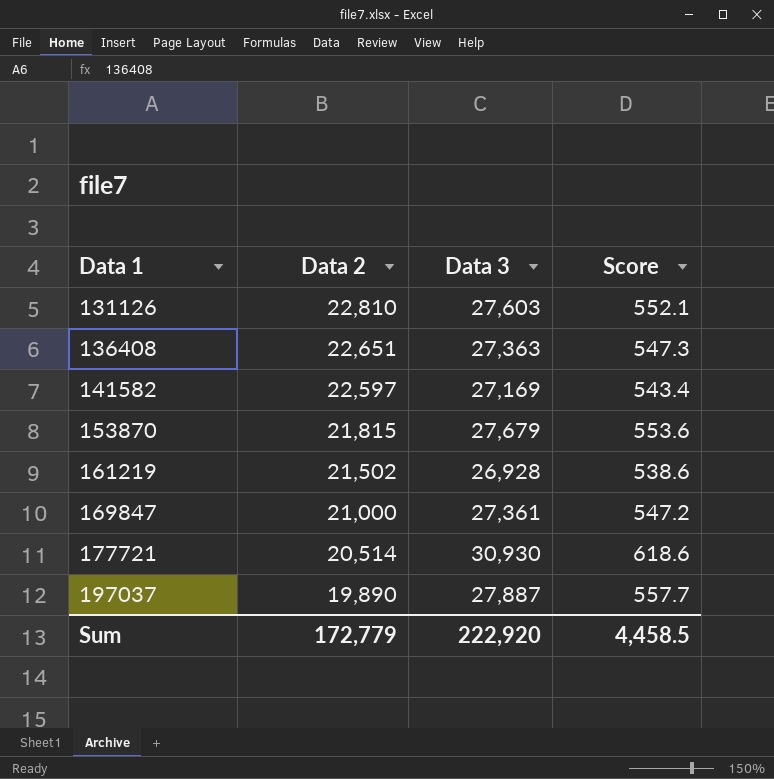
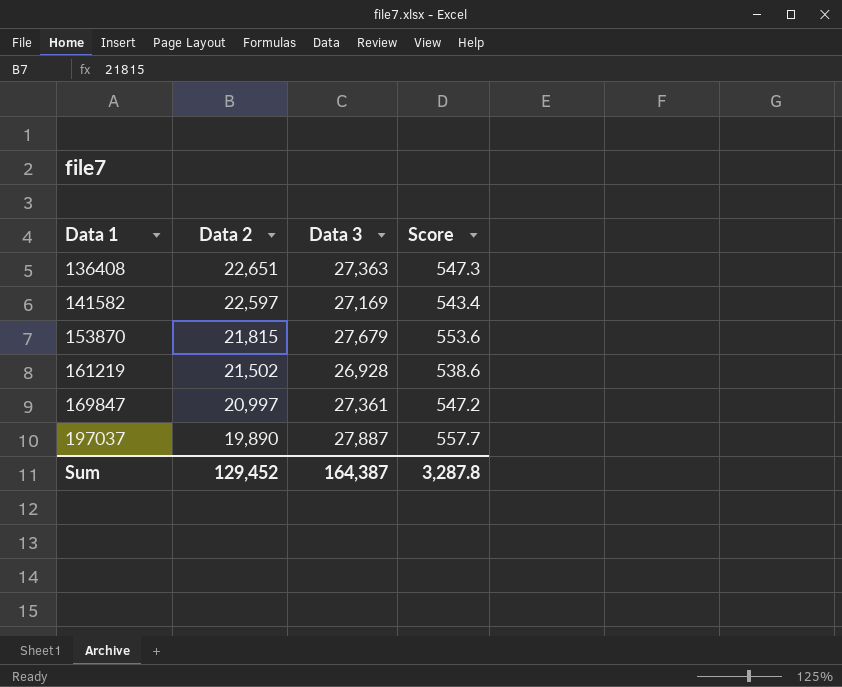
row 131126: 22,810 | 27,603 | 552.1 -> none
row 177721: 20,514 | 30,930 | 618.6 -> none
169847 | Data 2: 21,000 -> 20,997
Sum | Data 2: 172,779 -> 129,452
Sum | Data 3: 222,920 -> 164,387
Sum | Score: 4,458.5 -> 3,287.8

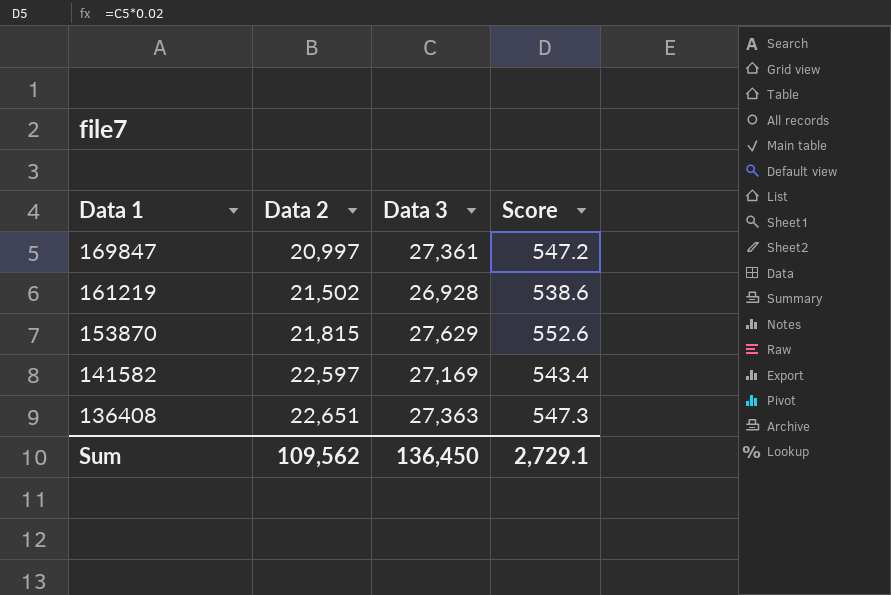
row order: Data 1 ascending -> Data 1 descending
row 197037: 19,890 | 27,887 | 557.7 -> none
153870 | Data 3: 27,679 -> 27,629
153870 | Score: 553.6 -> 552.6
Sum | Data 2: 129,452 -> 109,562
Sum | Data 3: 164,387 -> 136,450
Sum | Score: 3,287.8 -> 2,729.1

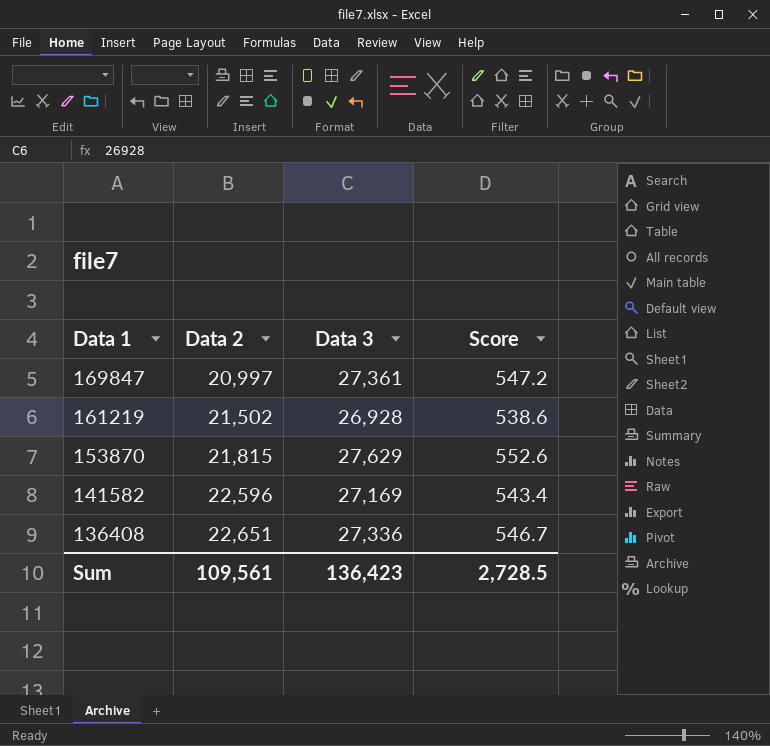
141582 | Data 2: 22,597 -> 22,596
136408 | Data 3: 27,363 -> 27,336
136408 | Score: 547.3 -> 546.7
Sum | Data 2: 109,562 -> 109,561
Sum | Data 3: 136,450 -> 136,423
Sum | Score: 2,729.1 -> 2,728.5

